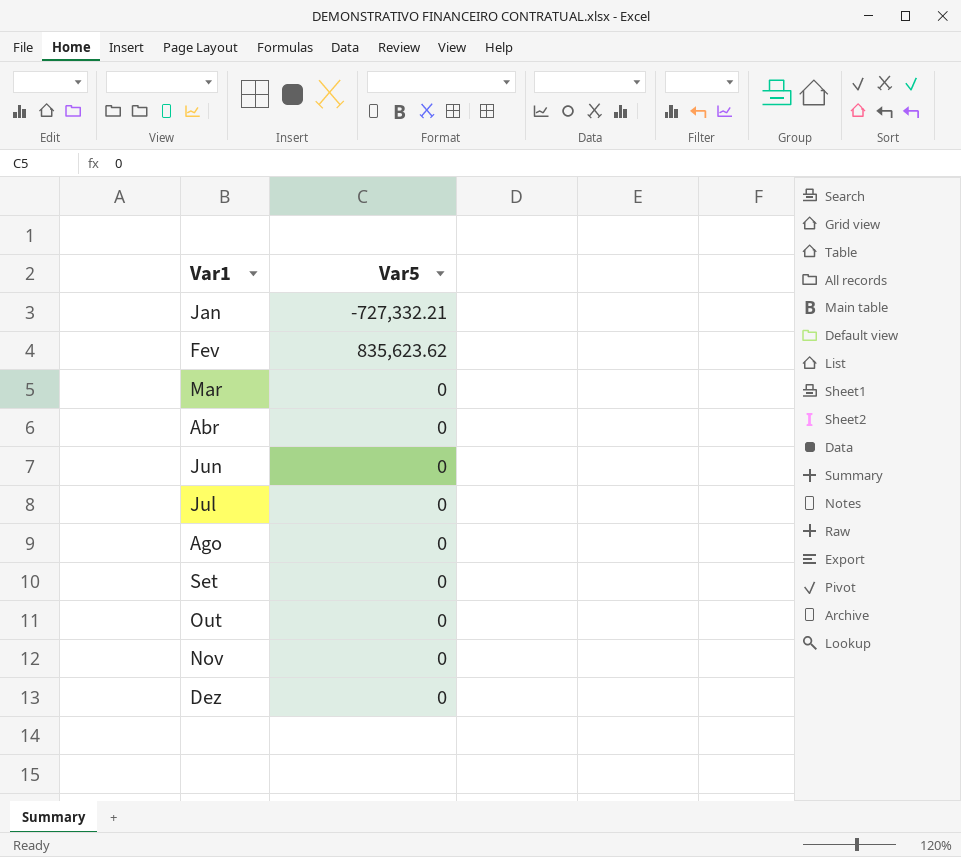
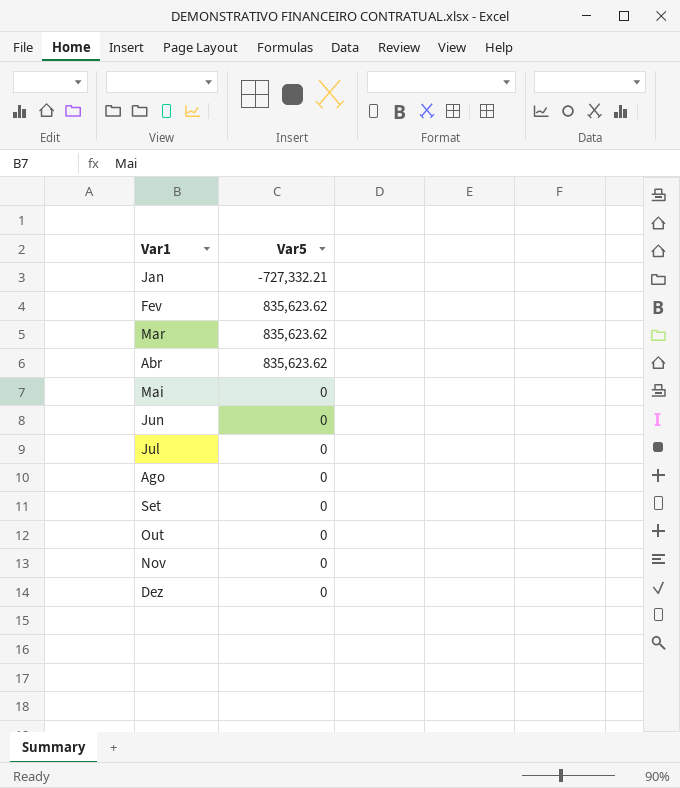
Mar | Var5: 0 -> 835,623.62
Abr | Var5: 0 -> 835,623.62
row Mai: none -> 0

